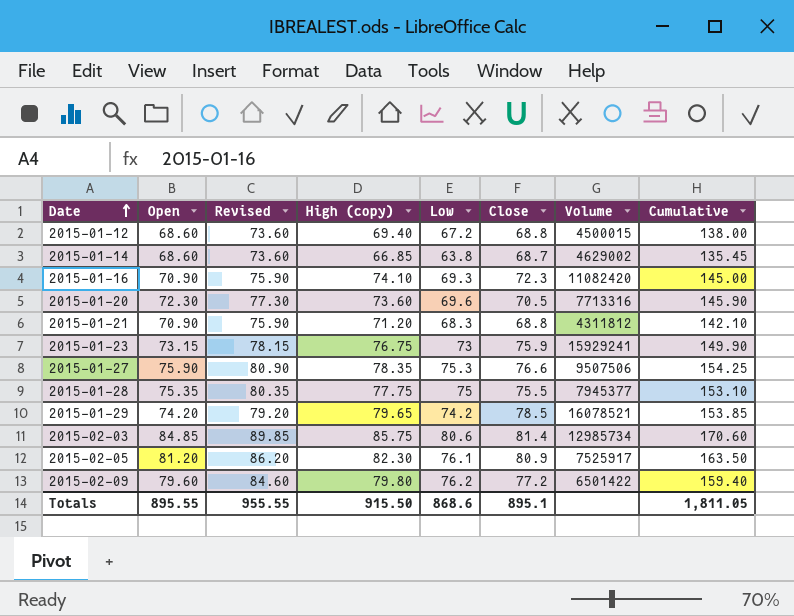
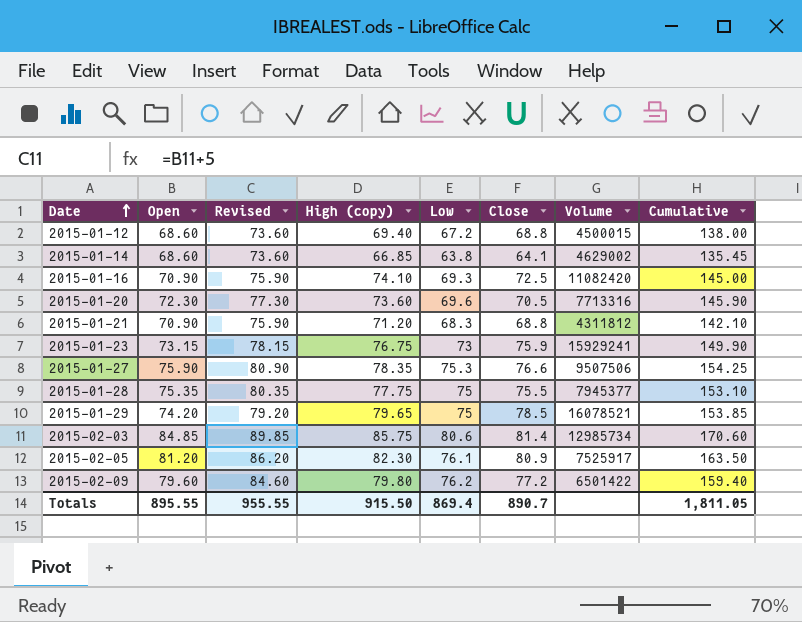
2015-01-14 | Close: 68.7 -> 64.1
2015-01-16 | Close: 72.3 -> 72.5
2015-01-29 | Low: 74.2 -> 75
Totals | Low: 868.6 -> 869.4
Totals | Close: 895.1 -> 890.7

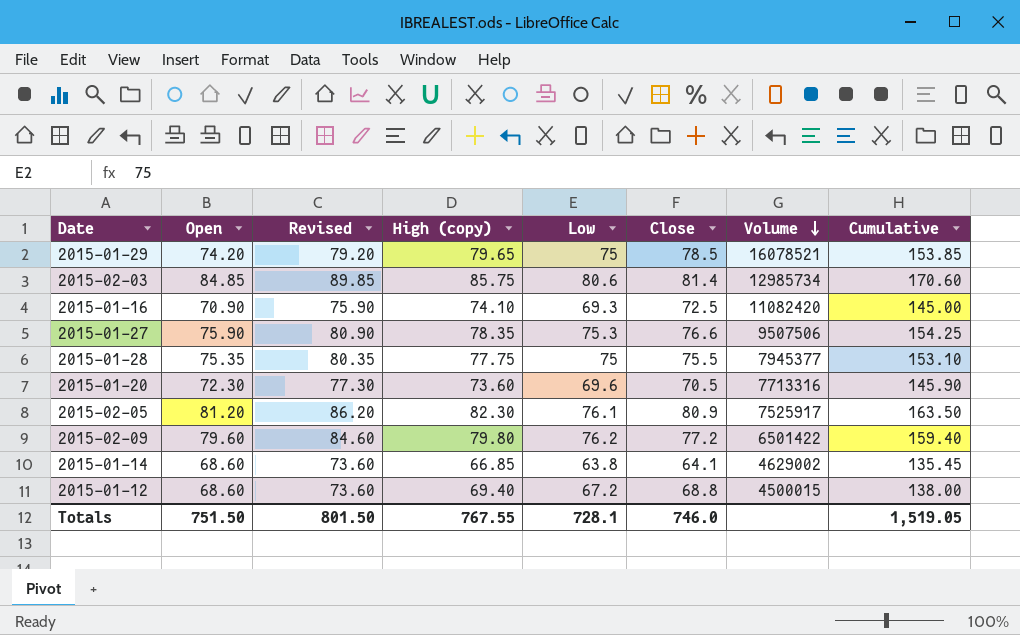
row order: Date ascending -> Volume descending
row 2015-01-21: 70.90 | 75.90 | 71.20 | 68.3 | 68.8 | 4311812 | 142.10 -> none
row 2015-01-23: 73.15 | 78.15 | 76.75 | 73 | 75.9 | 15929241 | 149.90 -> none
Totals | Open: 895.55 -> 751.50
Totals | Revised: 955.55 -> 801.50
Totals | High (copy): 915.50 -> 767.55
Totals | Low: 869.4 -> 728.1
Totals | Close: 890.7 -> 746.0
Totals | Cumulative: 1,811.05 -> 1,519.05

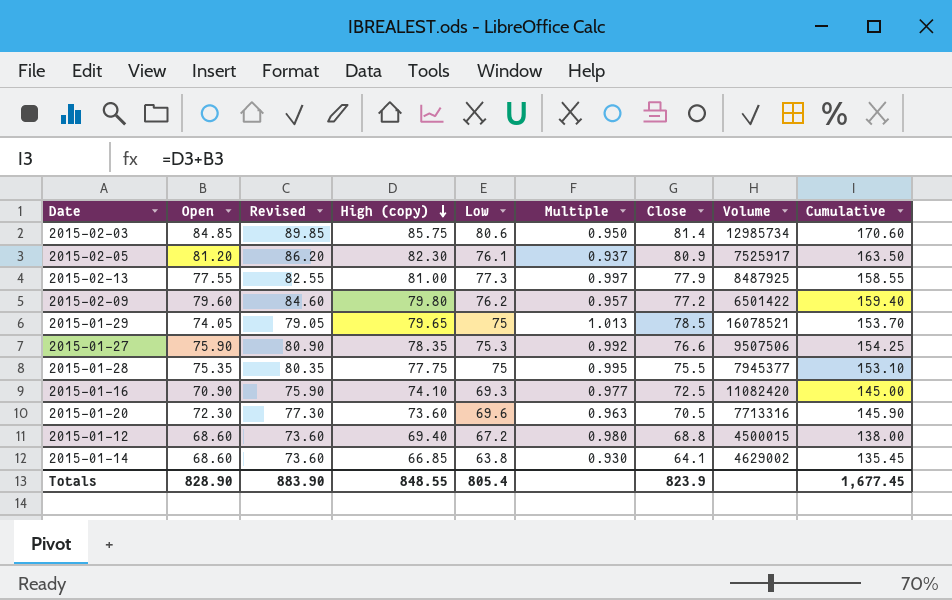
row order: Volume descending -> High (copy) descending
column Multiple | formula: none -> [Low] / [Open]
row 2015-02-13: none -> 77.55 | 82.55 | 81.00 | 77.3 | 0.997 | 77.9 | 8487925 | 158.55
2015-01-29 | Open: 74.20 -> 74.05
2015-01-29 | Revised: 79.20 -> 79.05
2015-01-29 | Cumulative: 153.85 -> 153.70
Totals | Open: 751.50 -> 828.90
Totals | Revised: 801.50 -> 883.90
Totals | High (copy): 767.55 -> 848.55
Totals | Low: 728.1 -> 805.4
Totals | Close: 746.0 -> 823.9
Totals | Cumulative: 1,519.05 -> 1,677.45

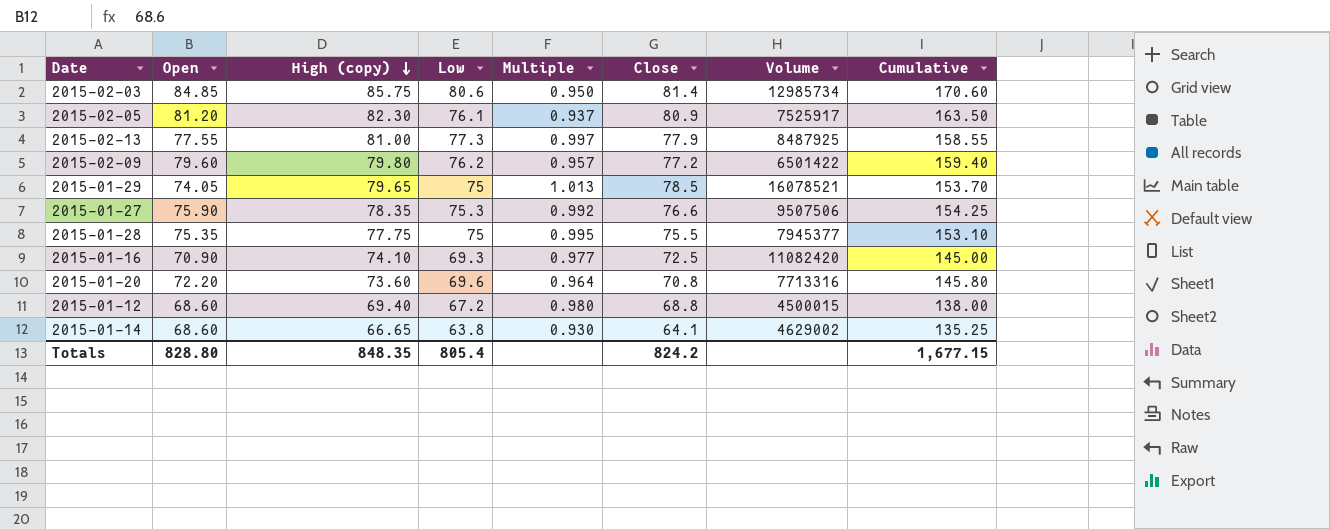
column Revised | formula: [Open] + 5 -> none
2015-01-20 | Open: 72.30 -> 72.20
2015-01-20 | Multiple: 0.963 -> 0.964
2015-01-20 | Close: 70.5 -> 70.8
2015-01-20 | Cumulative: 145.90 -> 145.80
2015-01-14 | High (copy): 66.85 -> 66.65
2015-01-14 | Cumulative: 135.45 -> 135.25
Totals | Open: 828.90 -> 828.80
Totals | High (copy): 848.55 -> 848.35
Totals | Close: 823.9 -> 824.2
Totals | Cumulative: 1,677.45 -> 1,677.15

